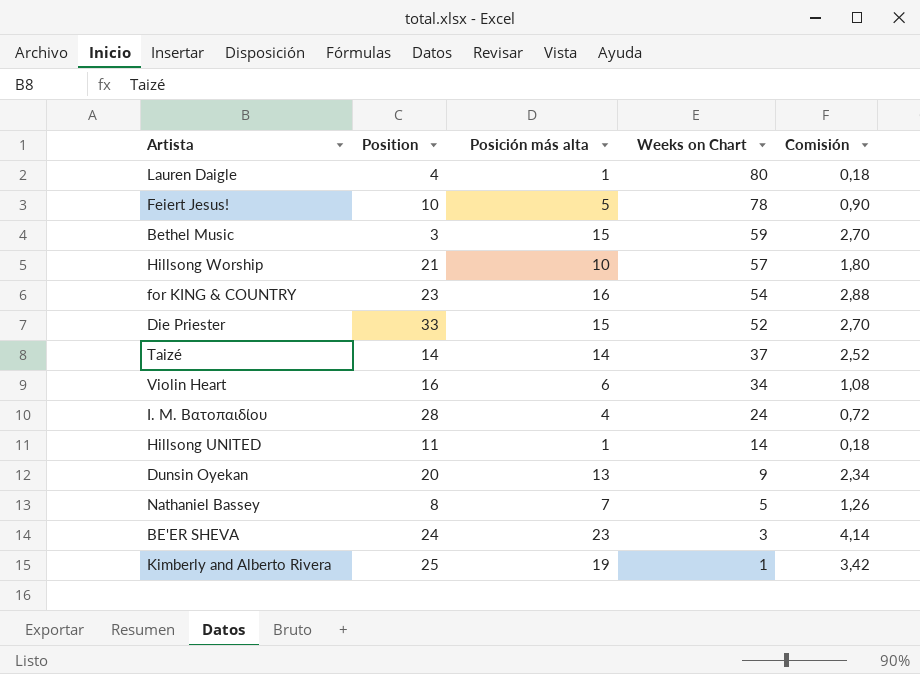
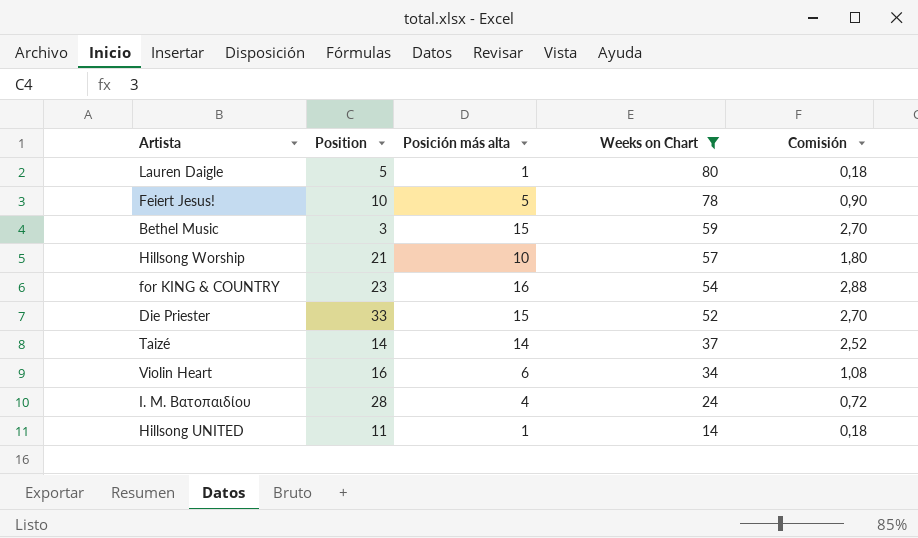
filter: none -> Weeks on Chart >= 14
Lauren Daigle | Position: 4 -> 5

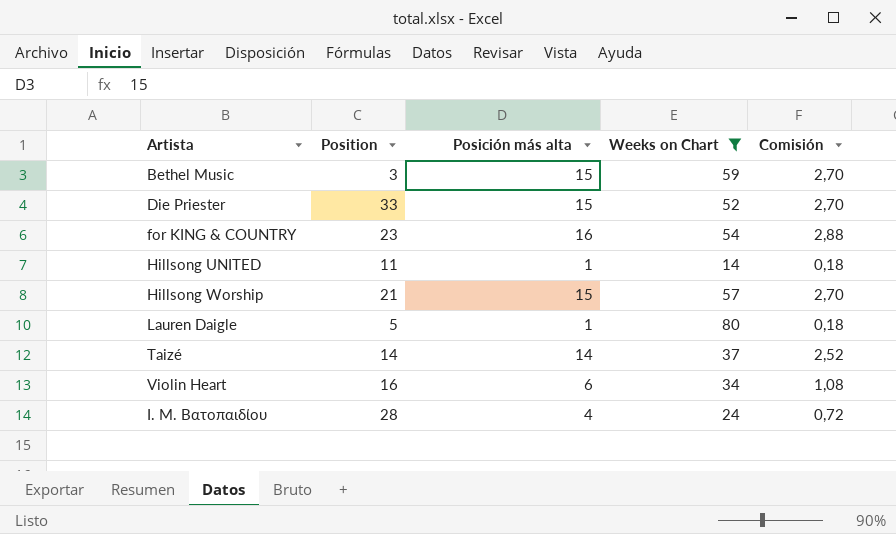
row order: Weeks on Chart descending -> Artista ascending
row Feiert Jesus!: 10 | 5 | 78 | 0,90 -> none
Hillsong Worship | Posición más alta: 10 -> 15
Hillsong Worship | Comisión: 1,80 -> 2,70

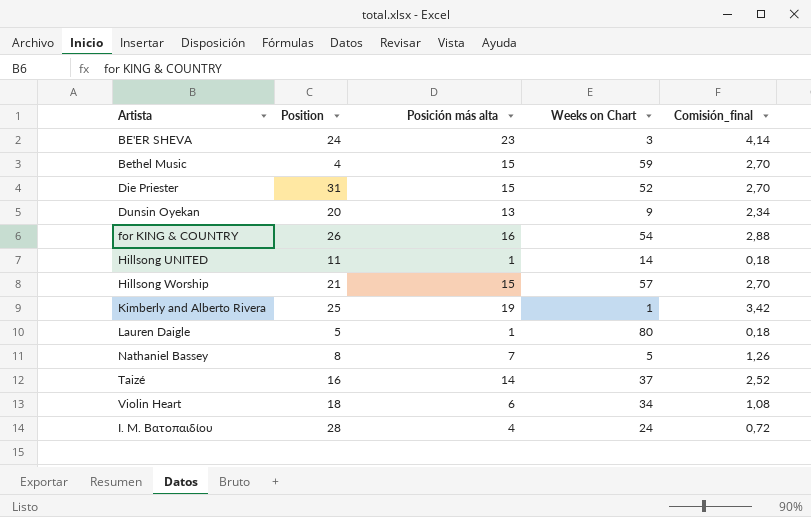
filter: Weeks on Chart >= 14 -> none
column name: Comisión -> Comisión_final
Bethel Music | Position: 3 -> 4
Die Priester | Position: 33 -> 31
for KING & COUNTRY | Position: 23 -> 26
Taizé | Position: 14 -> 16
Violin Heart | Position: 16 -> 18

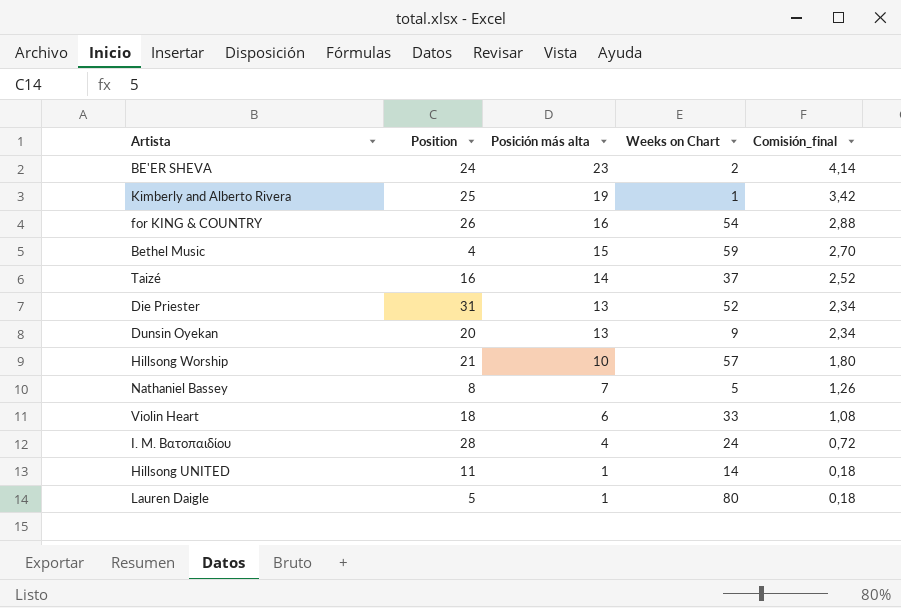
row order: Artista ascending -> Posición más alta descending
BE'ER SHEVA | Weeks on Chart: 3 -> 2
Die Priester | Posición más alta: 15 -> 13
Die Priester | Comisión_final: 2,70 -> 2,34
Hillsong Worship | Posición más alta: 15 -> 10
Hillsong Worship | Comisión_final: 2,70 -> 1,80
Violin Heart | Weeks on Chart: 34 -> 33

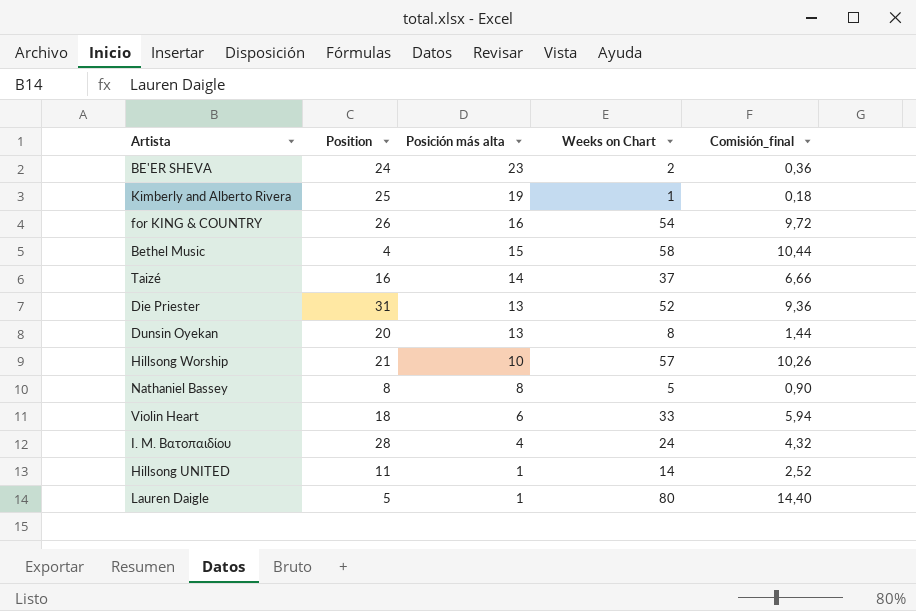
column Comisión_final | formula: [Posición más alta] * 0,18 -> [Weeks on Chart] * 0,18
Bethel Music | Weeks on Chart: 59 -> 58
Dunsin Oyekan | Weeks on Chart: 9 -> 8
Nathaniel Bassey | Posición más alta: 7 -> 8

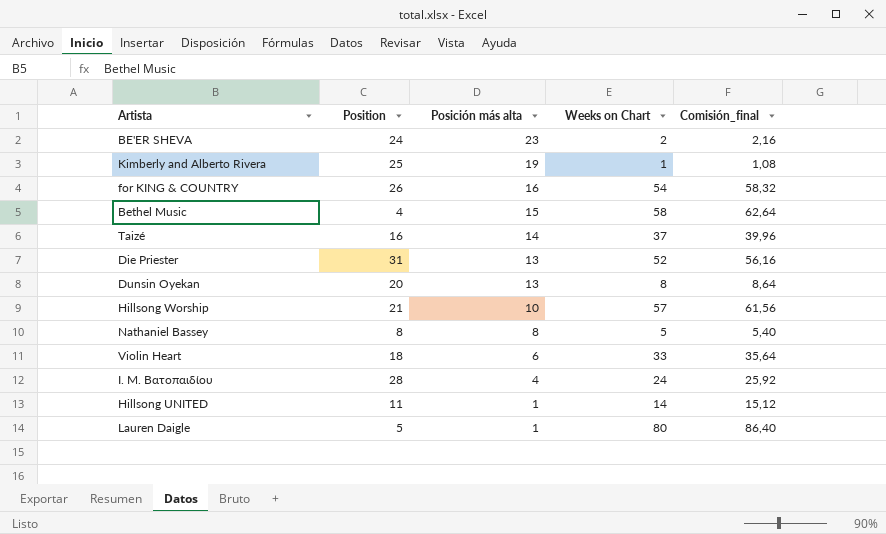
column Comisión_final | formula: [Weeks on Chart] * 0,18 -> [Weeks on Chart] * 1,08

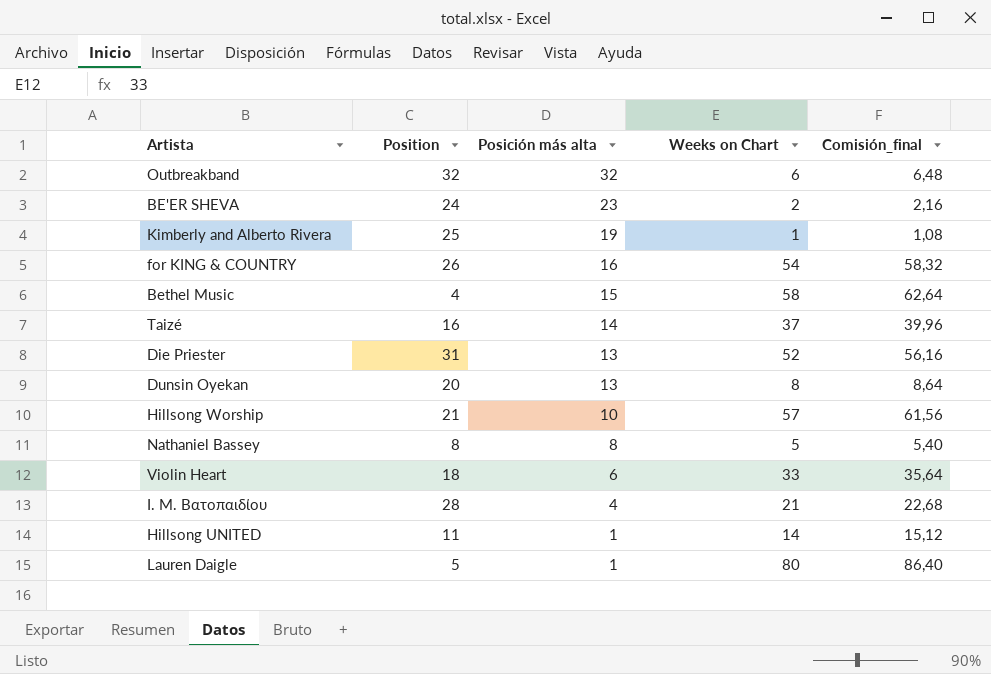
row Outbreakband: none -> 32 | 32 | 6 | 6,48
Ι. Μ. Βατοπαιδίου | Weeks on Chart: 24 -> 21
Ι. Μ. Βατοπαιδίου | Comisión_final: 25,92 -> 22,68

